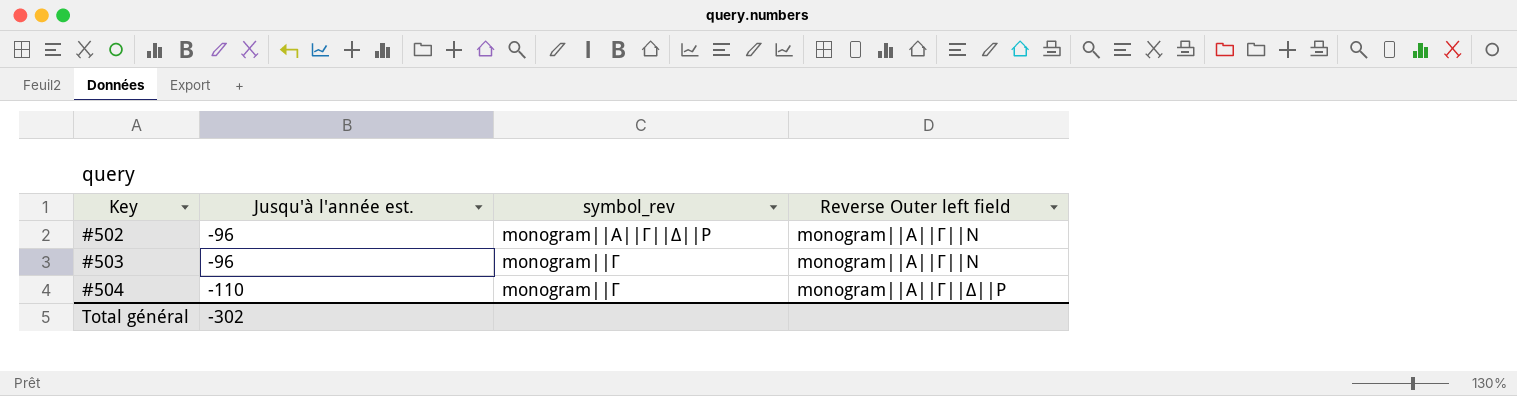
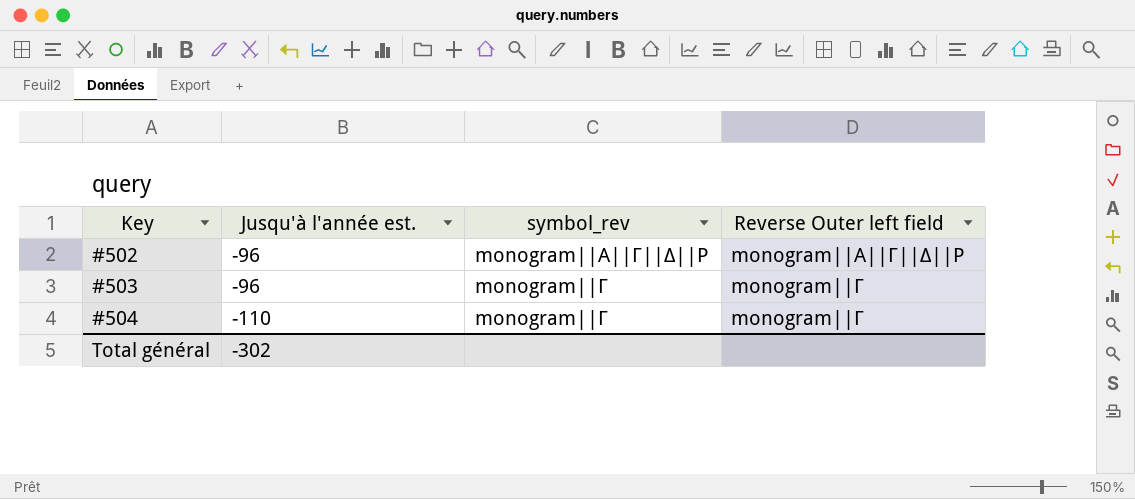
#502 | Reverse Outer left field: monogram||Α||Γ||Ν -> monogram||Α||Γ||Δ||Ρ
#503 | Reverse Outer left field: monogram||Α||Γ||Ν -> monogram||Γ
#504 | Reverse Outer left field: monogram||Α||Γ||Δ||Ρ -> monogram||Γ

